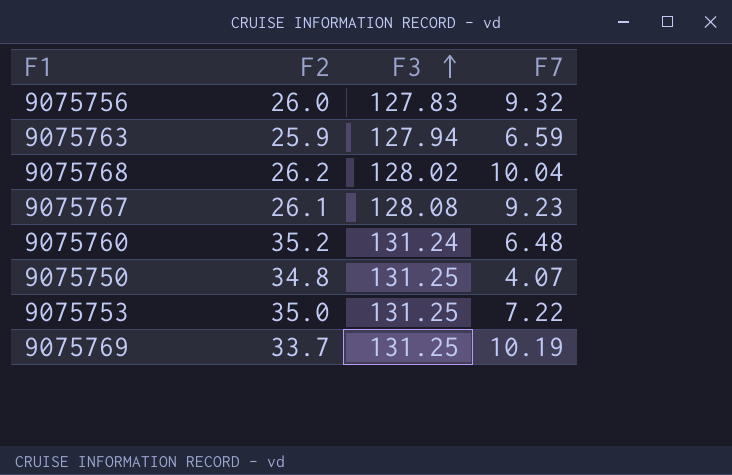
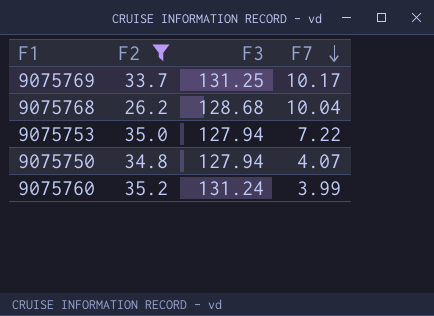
filter: none -> F2 >= 26.2
row order: F3 ascending -> F7 descending
9075769 | F7: 10.19 -> 10.17
9075768 | F3: 128.02 -> 128.68
9075753 | F3: 131.25 -> 127.94
9075750 | F3: 131.25 -> 127.94
9075760 | F7: 6.48 -> 3.99

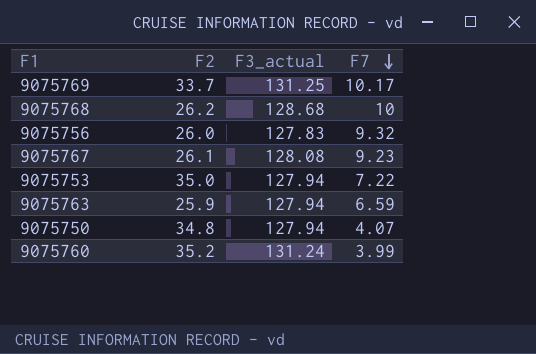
filter: F2 >= 26.2 -> none
column name: F3 -> F3_actual
9075768 | F7: 10.04 -> 10

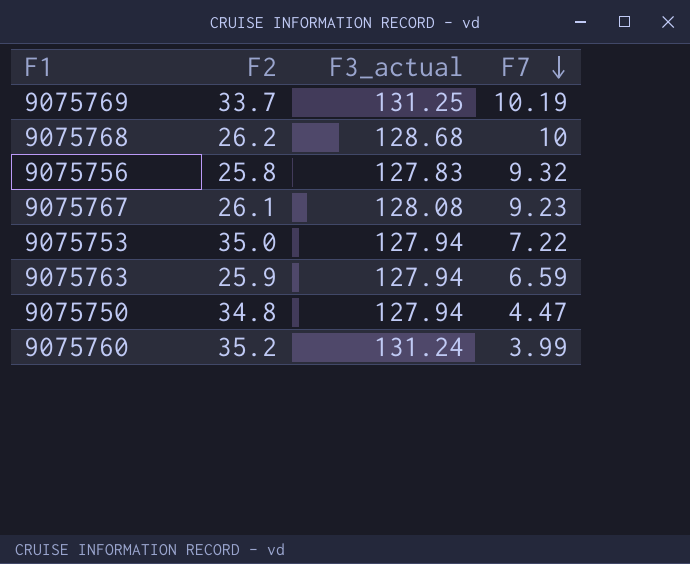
9075769 | F7: 10.17 -> 10.19
9075756 | F2: 26.0 -> 25.8
9075750 | F7: 4.07 -> 4.47

